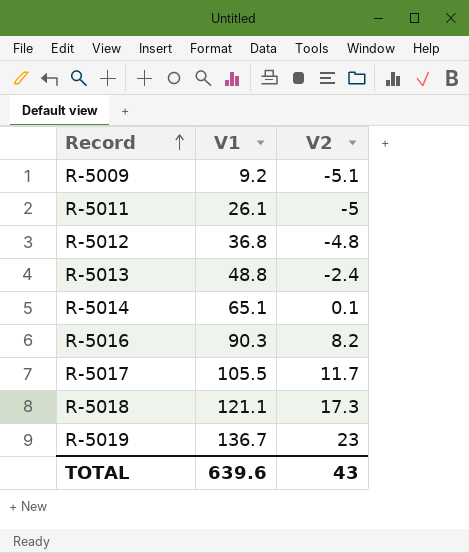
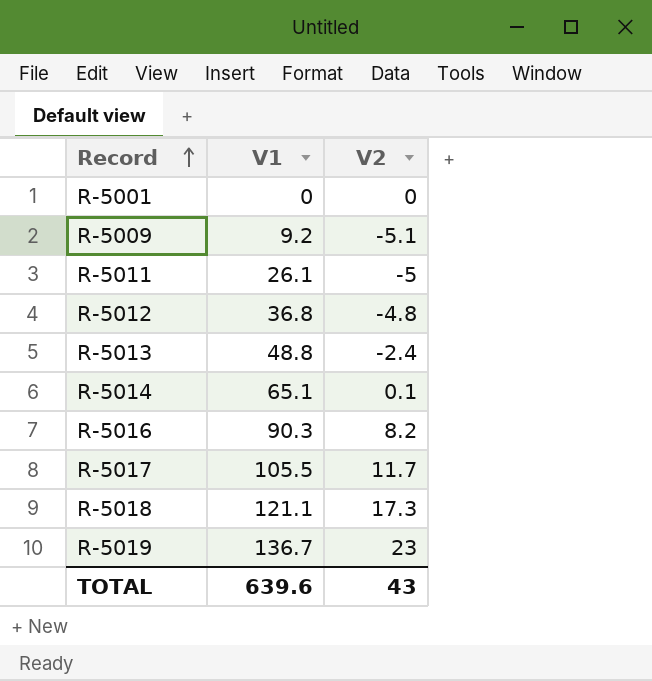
row R-5001: none -> 0 | 0

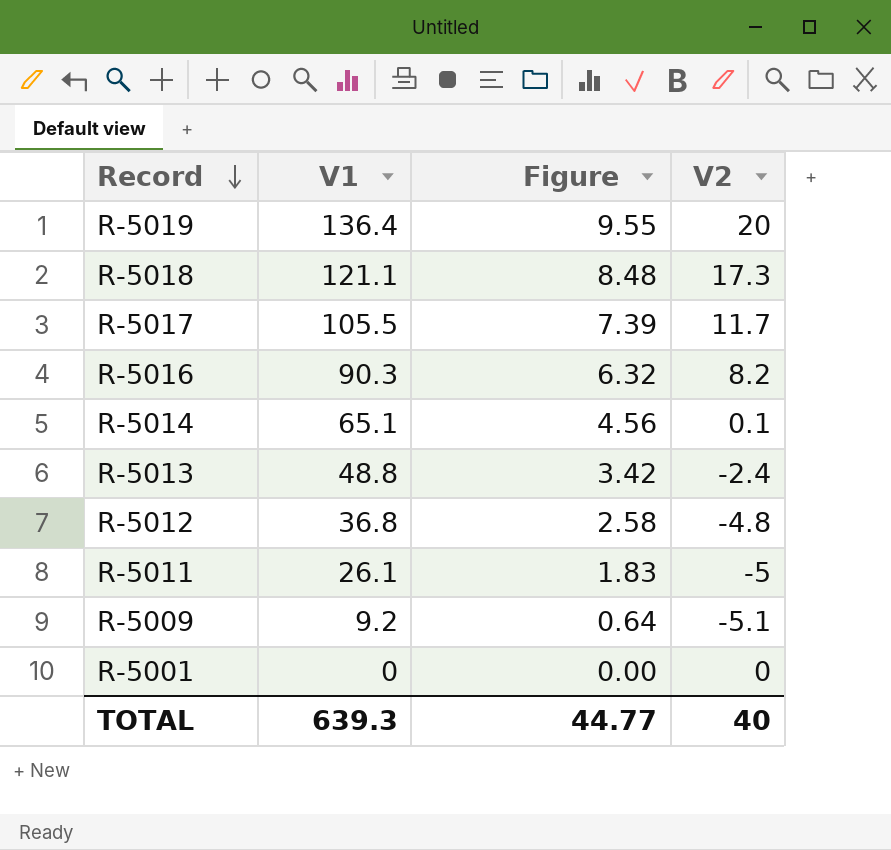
row order: Record ascending -> Record descending
column Figure | formula: none -> [V1] * 0.07
R-5019 | V1: 136.7 -> 136.4
R-5019 | V2: 23 -> 20
TOTAL | V1: 639.6 -> 639.3
TOTAL | V2: 43 -> 40

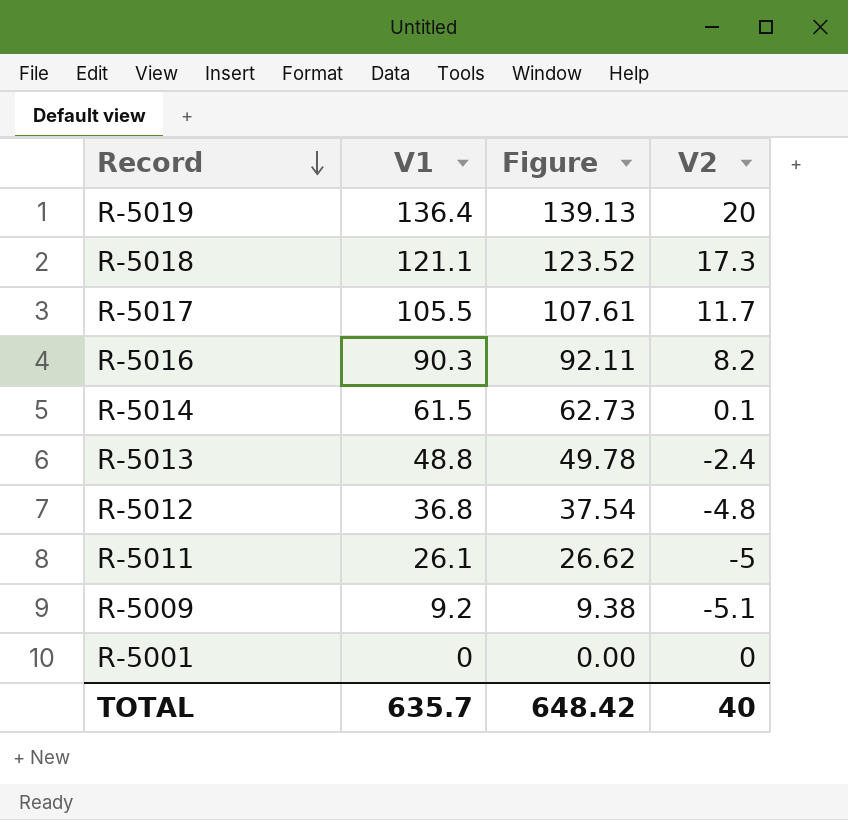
column Figure | formula: [V1] * 0.07 -> [V1] * 1.02
R-5014 | V1: 65.1 -> 61.5
TOTAL | V1: 639.3 -> 635.7
TOTAL | Figure: 44.77 -> 648.42

